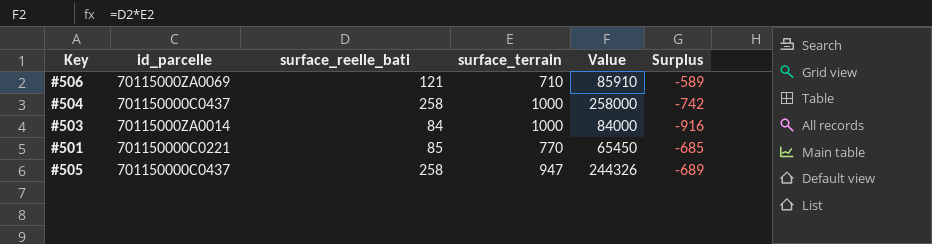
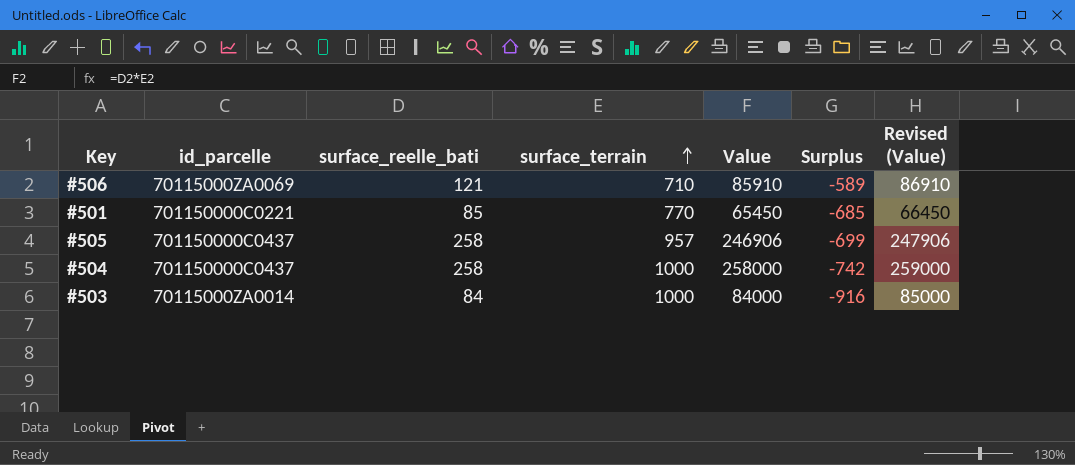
row order: none -> surface_terrain ascending
column Revised (Value) | formula: none -> [Value] + 1000
#505 | surface_terrain: 947 -> 957
#505 | Value: 244326 -> 246906
#505 | Surplus: -689 -> -699

